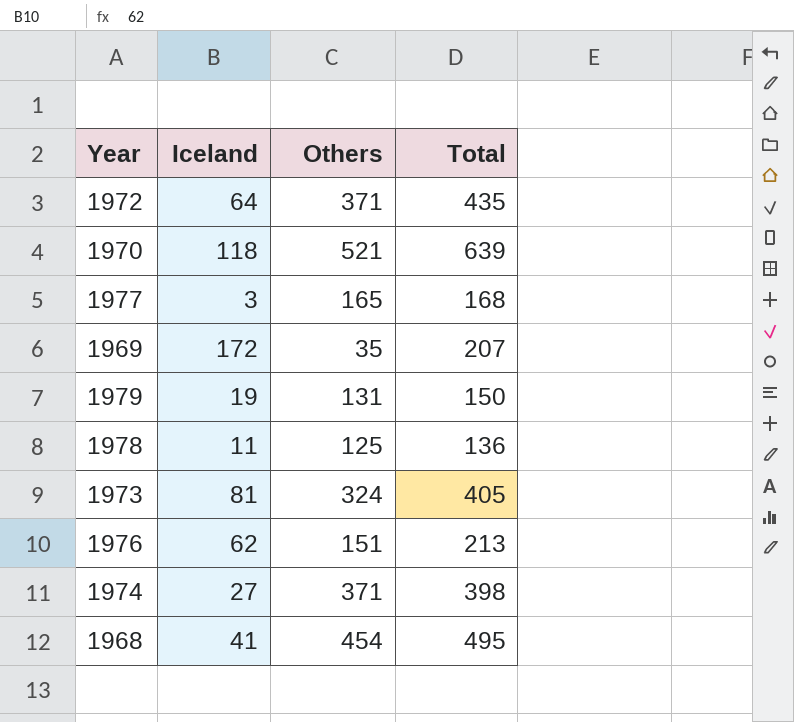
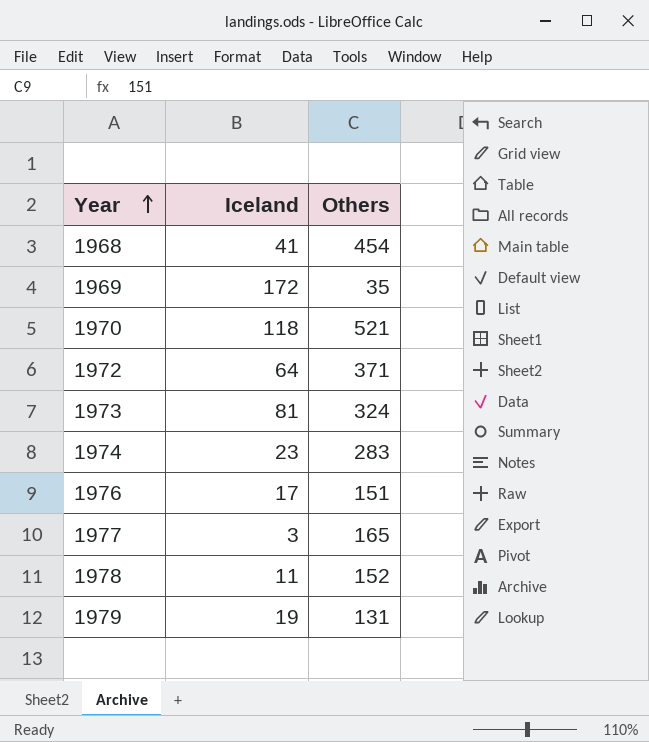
row order: none -> Year ascending
column Total | formula: [Iceland] + [Others] -> none
1974 | Iceland: 27 -> 23
1974 | Others: 371 -> 283
1976 | Iceland: 62 -> 17
1978 | Others: 125 -> 152

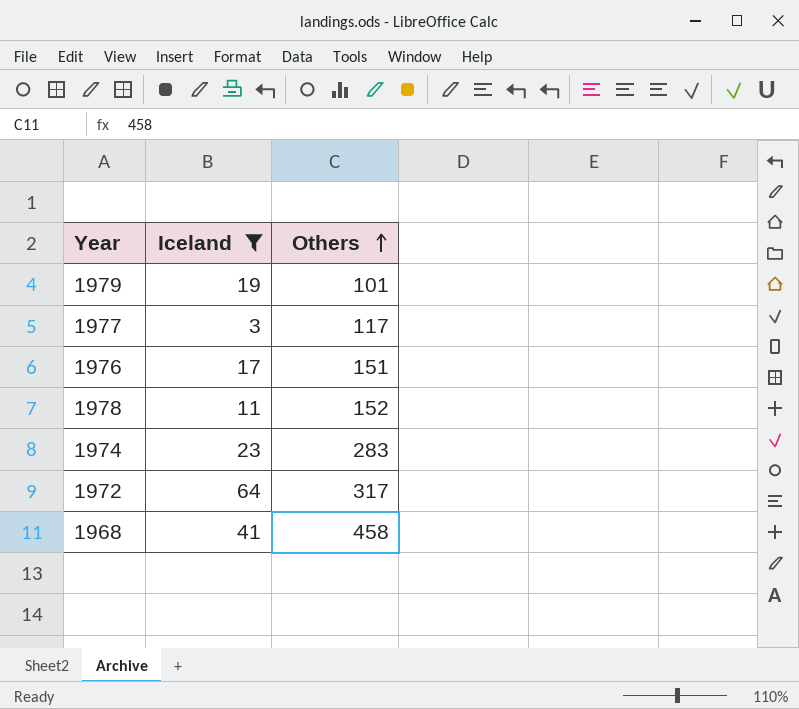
filter: none -> Iceland <= 64
row order: Year ascending -> Others ascending
1979 | Others: 131 -> 101
1977 | Others: 165 -> 117
1972 | Others: 371 -> 317
1968 | Others: 454 -> 458

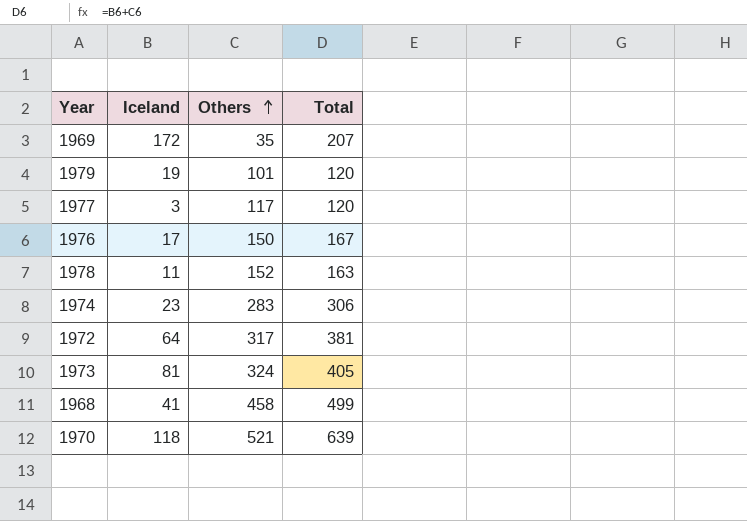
filter: Iceland <= 64 -> none
column Total | formula: none -> [Iceland] + [Others]
1976 | Others: 151 -> 150

